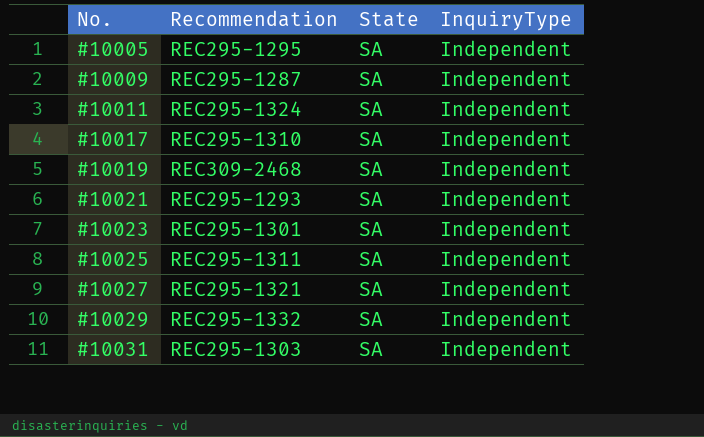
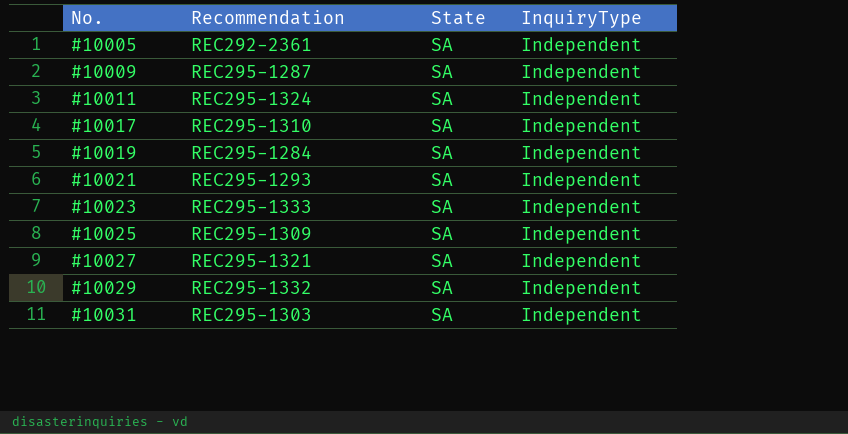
#10005 | Recommendation: REC295-1295 -> REC292-2361
#10019 | Recommendation: REC309-2468 -> REC295-1284
#10023 | Recommendation: REC295-1301 -> REC295-1333
#10025 | Recommendation: REC295-1311 -> REC295-1309

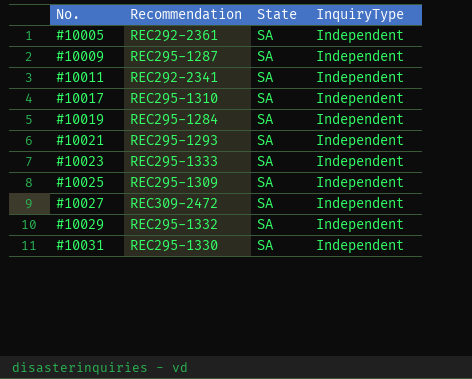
#10011 | Recommendation: REC295-1324 -> REC292-2341
#10027 | Recommendation: REC295-1321 -> REC309-2472
#10031 | Recommendation: REC295-1303 -> REC295-1330

